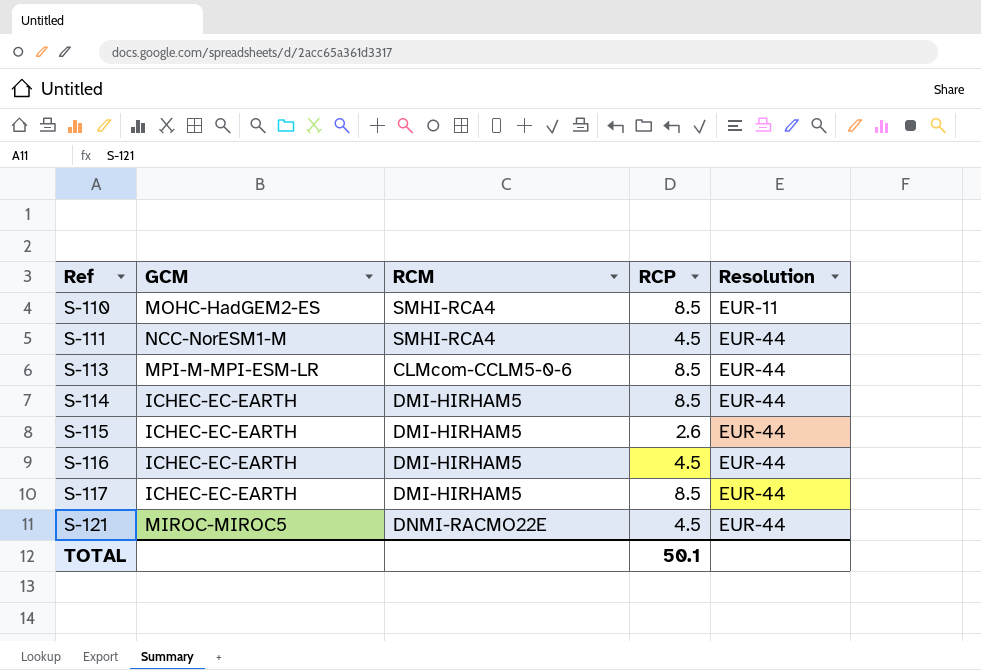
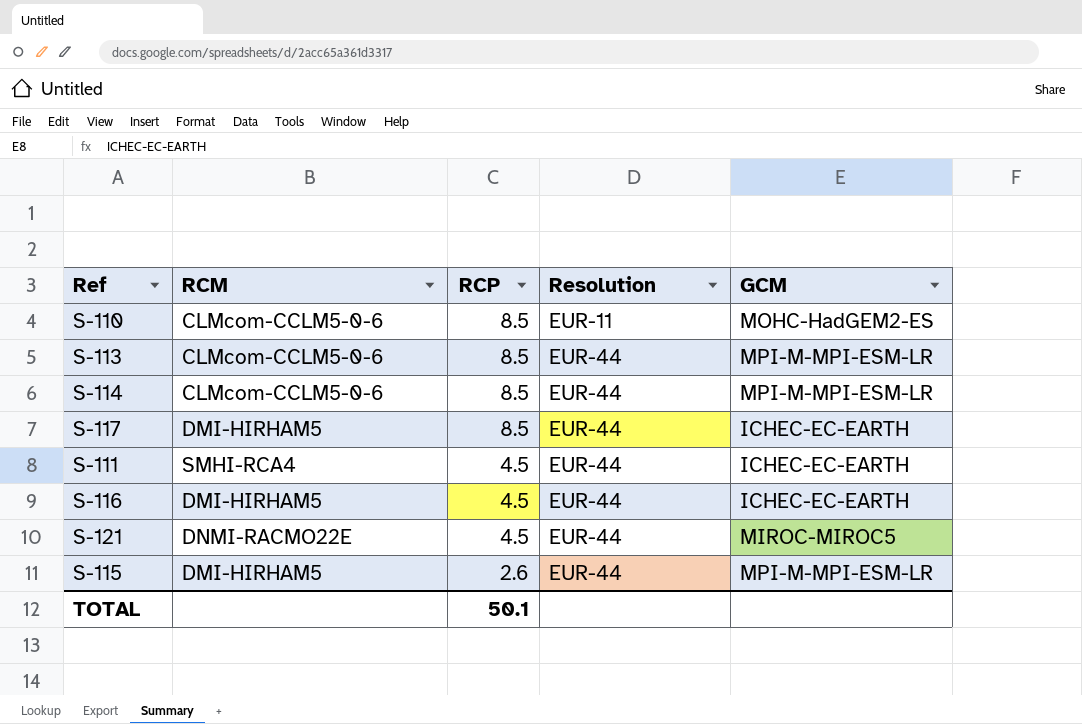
row order: Ref ascending -> RCP descending
column GCM | position: 2 -> 5
S-110 | RCM: SMHI-RCA4 -> CLMcom-CCLM5-0-6
S-114 | RCM: DMI-HIRHAM5 -> CLMcom-CCLM5-0-6
S-114 | GCM: ICHEC-EC-EARTH -> MPI-M-MPI-ESM-LR
S-111 | GCM: NCC-NorESM1-M -> ICHEC-EC-EARTH
S-115 | GCM: ICHEC-EC-EARTH -> MPI-M-MPI-ESM-LR

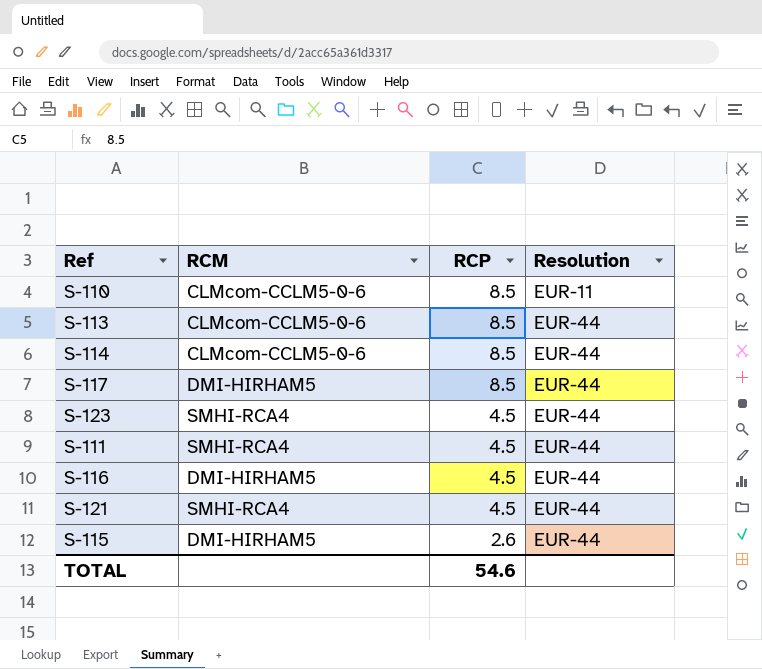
column GCM | position: 5 -> none
row S-123: none -> SMHI-RCA4 | 4.5 | EUR-44
S-121 | RCM: DNMI-RACMO22E -> SMHI-RCA4
TOTAL | RCP: 50.1 -> 54.6

